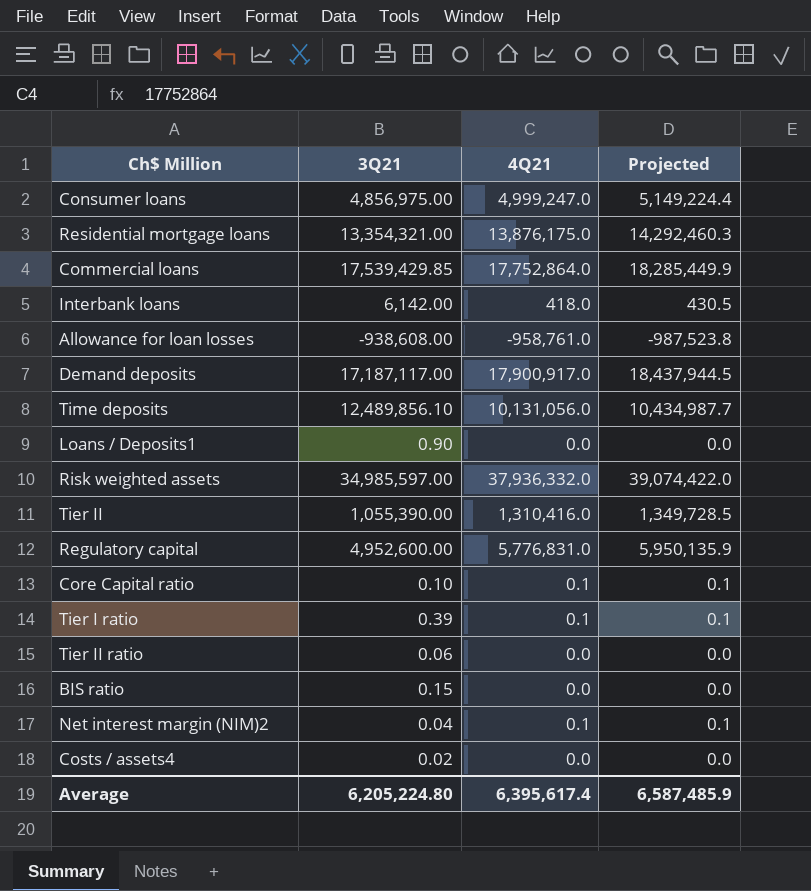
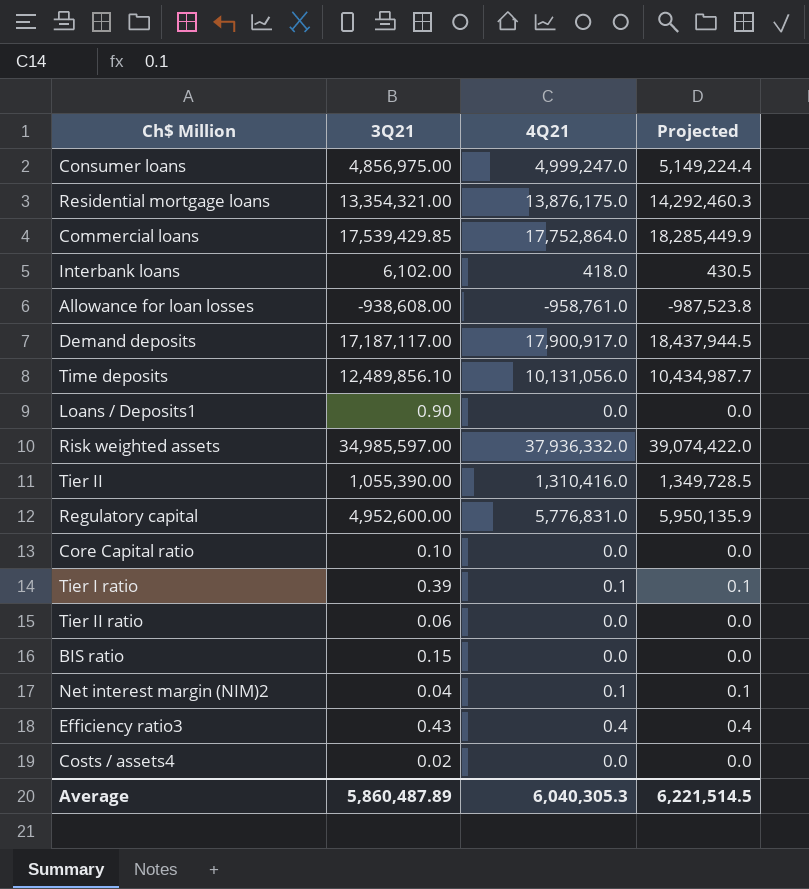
Interbank loans | 3Q21: 6,142.00 -> 6,102.00
Core Capital ratio | 4Q21: 0.1 -> 0.0
Core Capital ratio | Projected: 0.1 -> 0.0
row Efficiency ratio3: none -> 0.43 | 0.4 | 0.4
Average | 3Q21: 6,205,224.80 -> 5,860,487.89
Average | 4Q21: 6,395,617.4 -> 6,040,305.3
Average | Projected: 6,587,485.9 -> 6,221,514.5

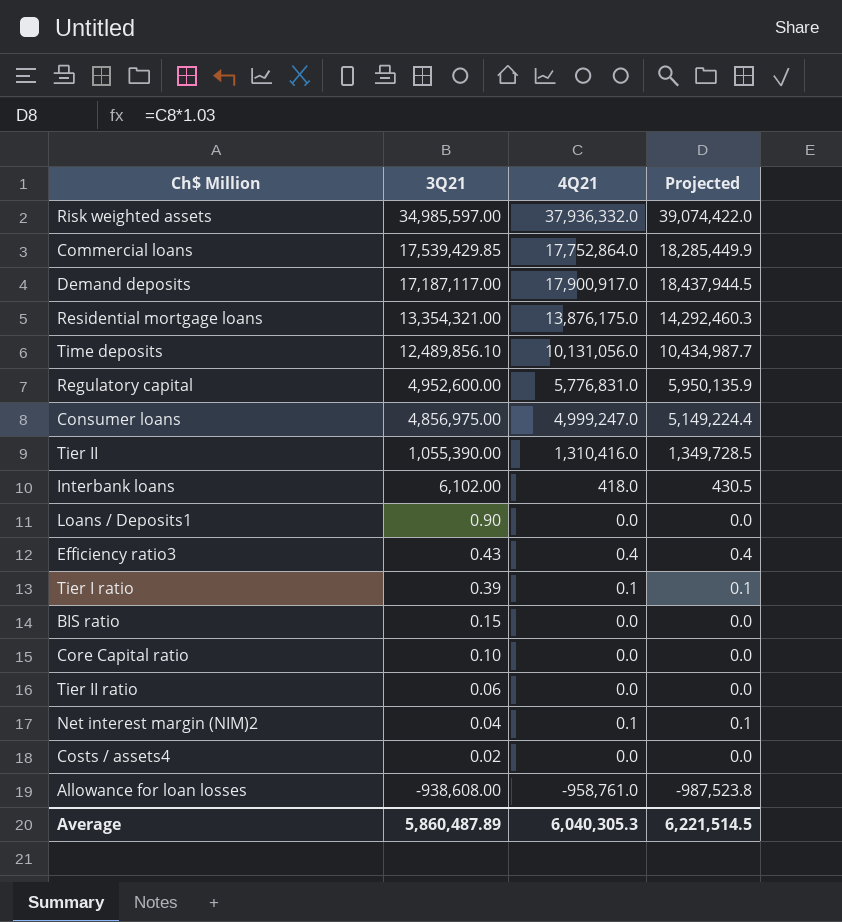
row order: none -> 3Q21 descending

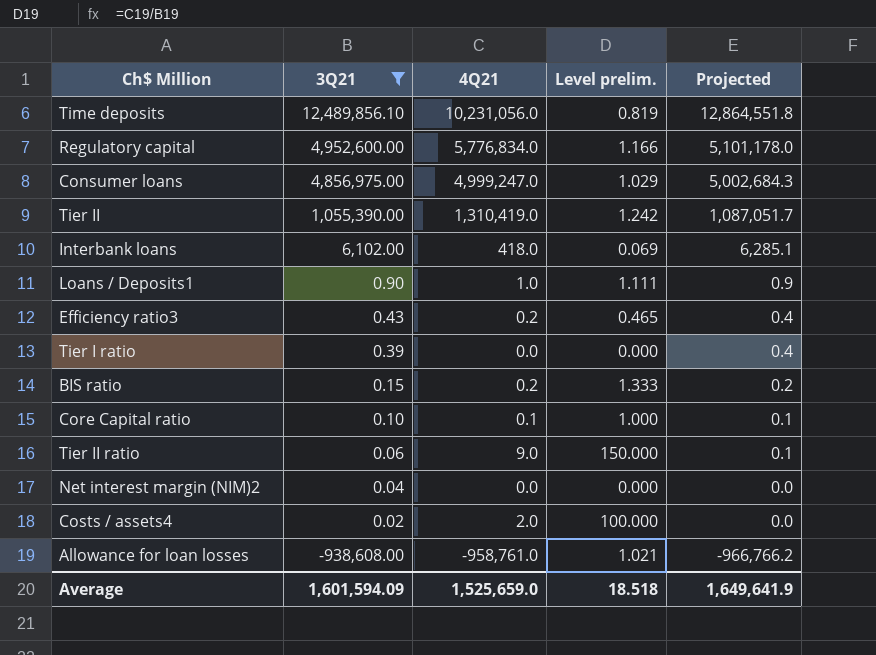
filter: none -> 3Q21 <= 12,489,856.10
column Level prelim. | formula: none -> [4Q21] / [3Q21]
column Projected | formula: [4Q21] * 1.03 -> [3Q21] * 1.03
Time deposits | 4Q21: 10,131,056.0 -> 10,231,056.0
Regulatory capital | 4Q21: 5,776,831.0 -> 5,776,834.0
Tier II | 4Q21: 1,310,416.0 -> 1,310,419.0
Loans / Deposits1 | 4Q21: 0.0 -> 1.0
Efficiency ratio3 | 4Q21: 0.4 -> 0.2
Tier I ratio | 4Q21: 0.1 -> 0.0
BIS ratio | 4Q21: 0.0 -> 0.2
Core Capital ratio | 4Q21: 0.0 -> 0.1
Tier II ratio | 4Q21: 0.0 -> 9.0
Net interest margin (NIM)2 | 4Q21: 0.1 -> 0.0
Costs / assets4 | 4Q21: 0.0 -> 2.0
Average | 3Q21: 5,860,487.89 -> 1,601,594.09
Average | 4Q21: 6,040,305.3 -> 1,525,659.0
Average | Projected: 6,221,514.5 -> 1,649,641.9

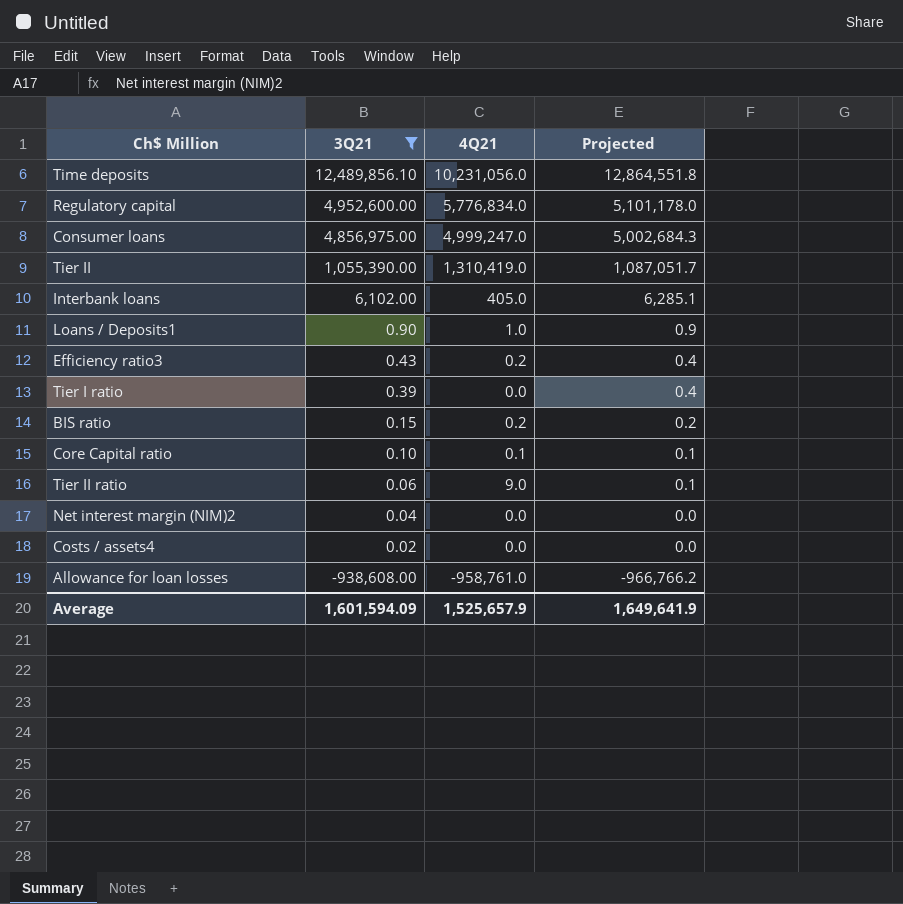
column Level prelim. | formula: [4Q21] / [3Q21] -> none
Interbank loans | 4Q21: 418.0 -> 405.0
Costs / assets4 | 4Q21: 2.0 -> 0.0
Average | 4Q21: 1,525,659.0 -> 1,525,657.9

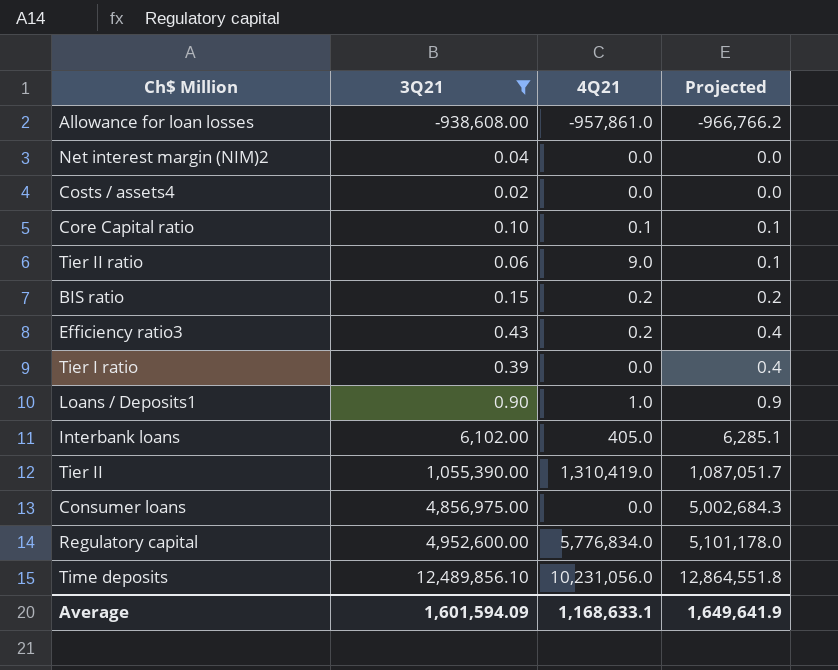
row order: 3Q21 descending -> Projected ascending
Allowance for loan losses | 4Q21: -958,761.0 -> -957,861.0
Consumer loans | 4Q21: 4,999,247.0 -> 0.0
Average | 4Q21: 1,525,657.9 -> 1,168,633.1

